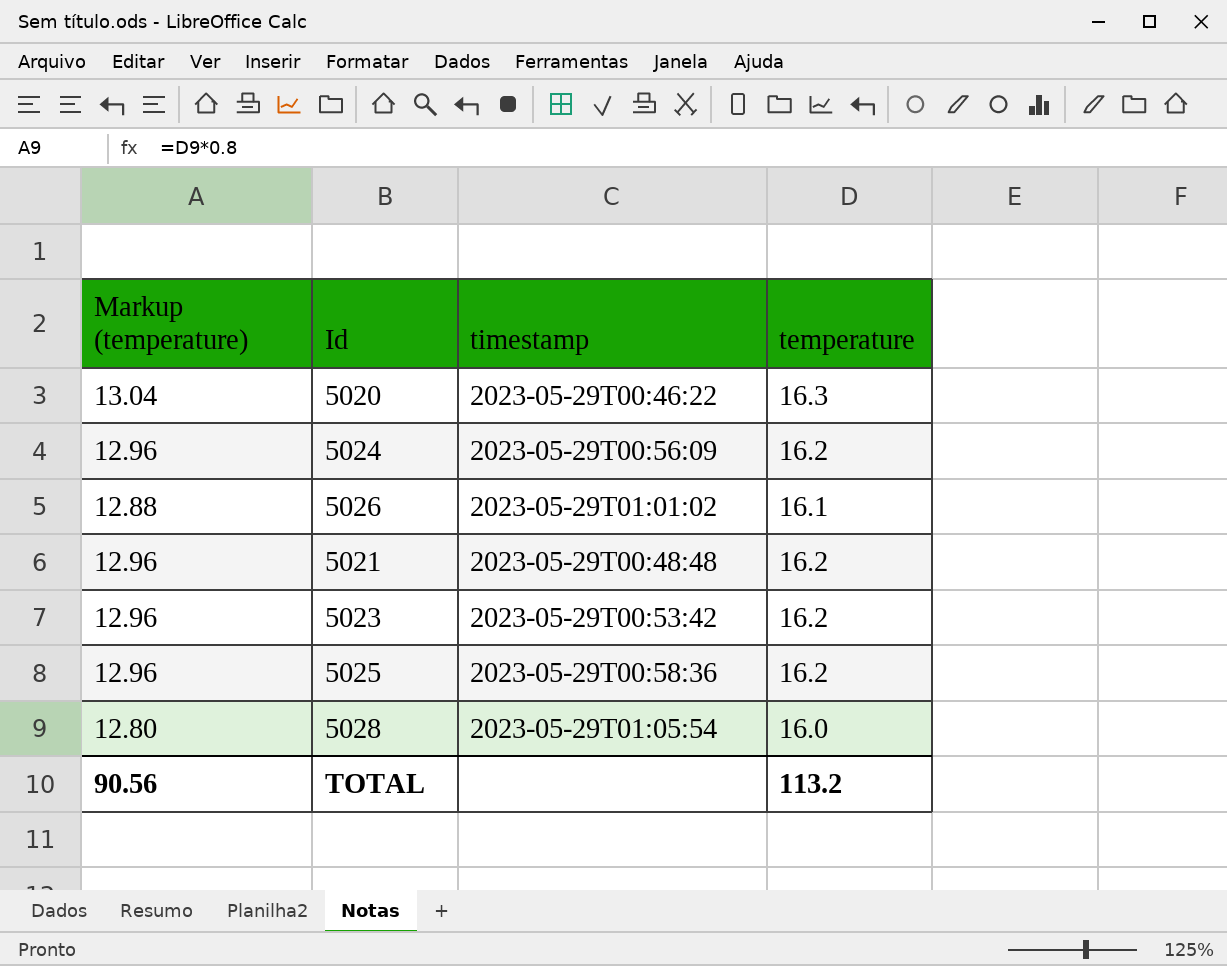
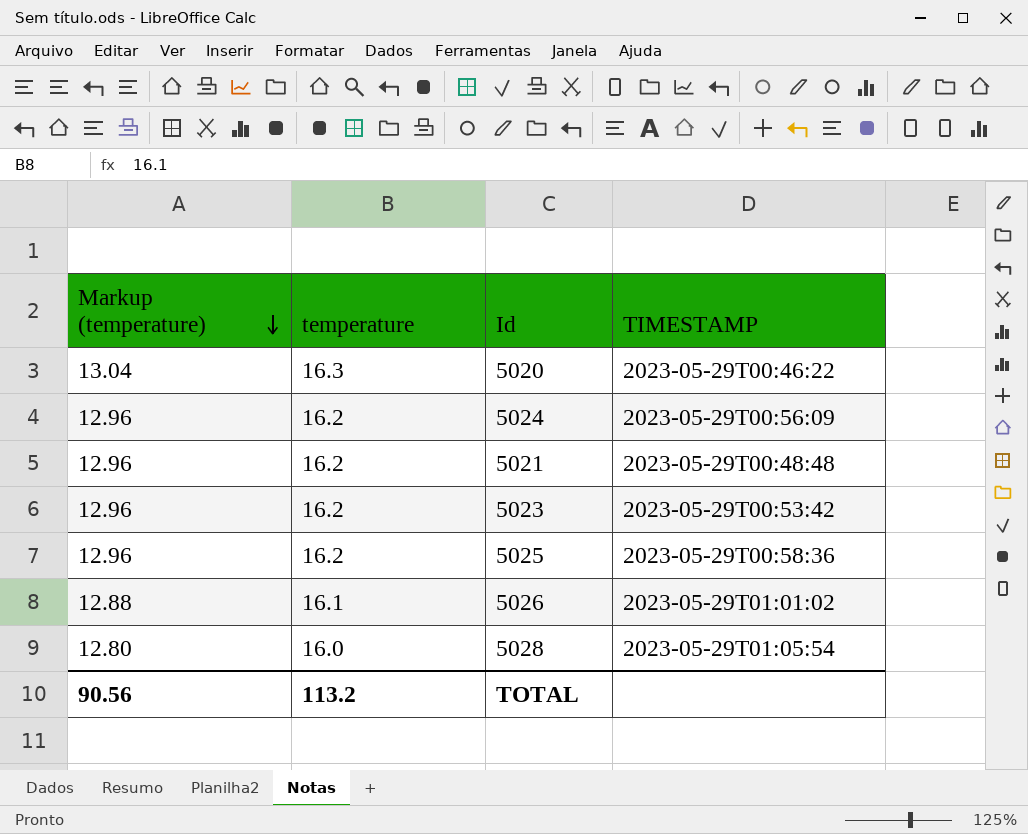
row order: none -> Markup (temperature) descending
column temperature | position: 4 -> 2
column name: timestamp -> TIMESTAMP

